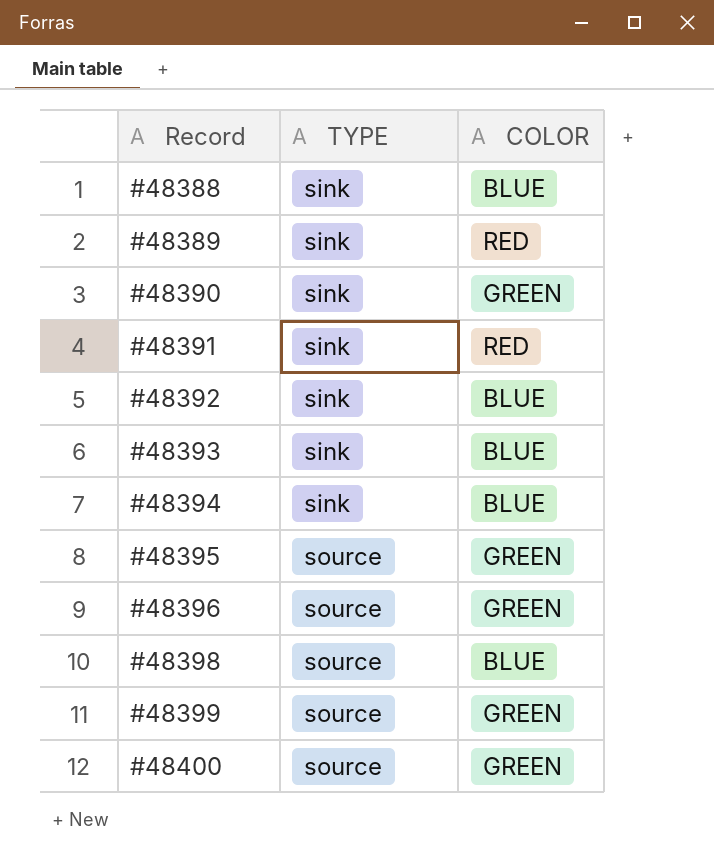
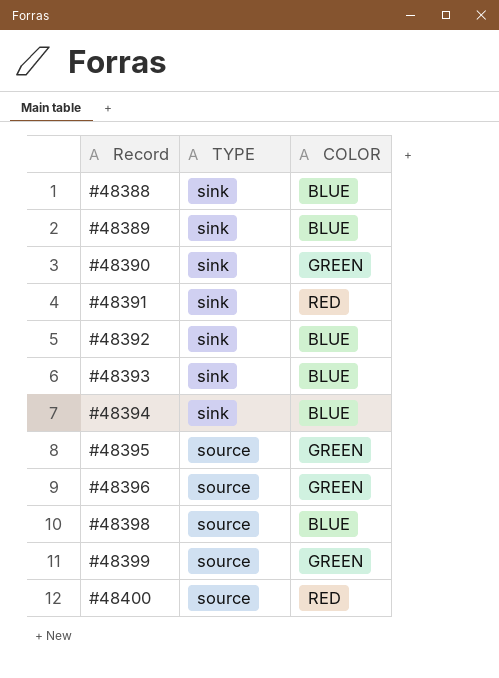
#48389 | COLOR: RED -> BLUE
#48400 | COLOR: GREEN -> RED

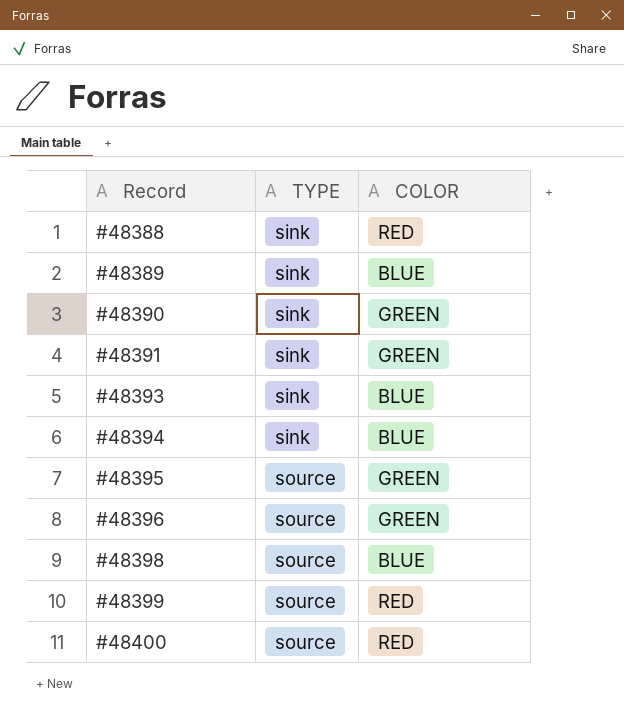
row #48392: sink | BLUE -> none
#48388 | COLOR: BLUE -> RED
#48391 | COLOR: RED -> GREEN
#48399 | COLOR: GREEN -> RED

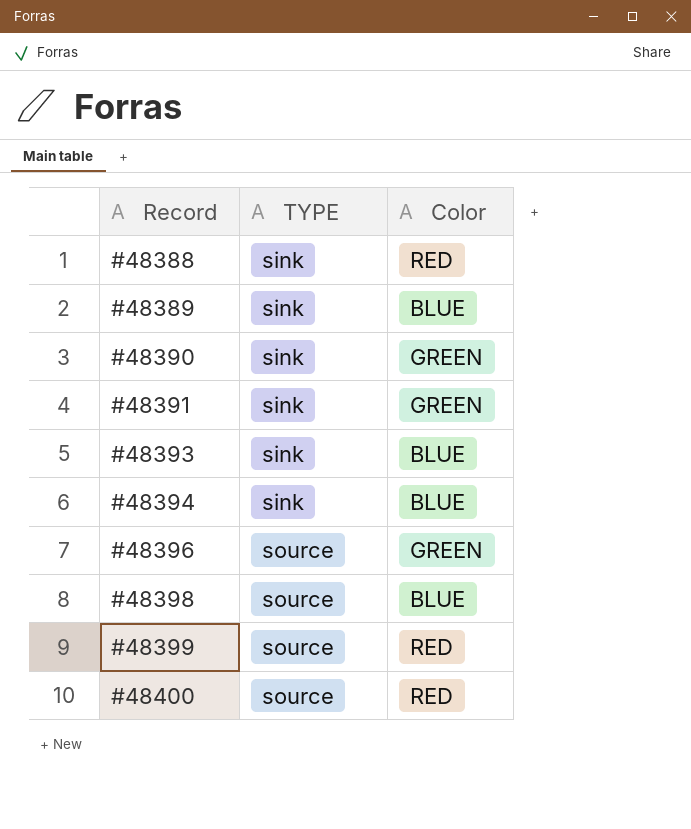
column name: COLOR -> Color
row #48395: source | GREEN -> none

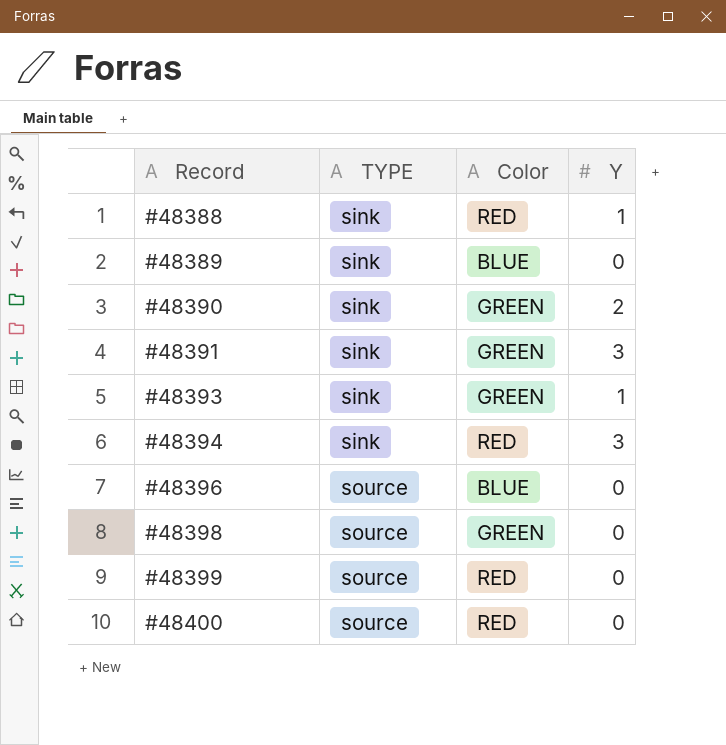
column Y | position: none -> 4
#48393 | Color: BLUE -> GREEN
#48394 | Color: BLUE -> RED
#48396 | Color: GREEN -> BLUE
#48398 | Color: BLUE -> GREEN

